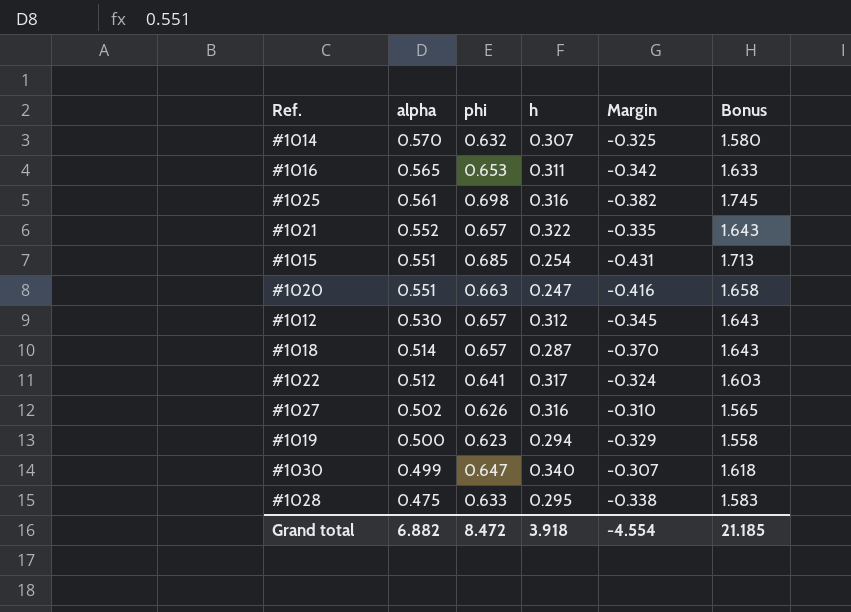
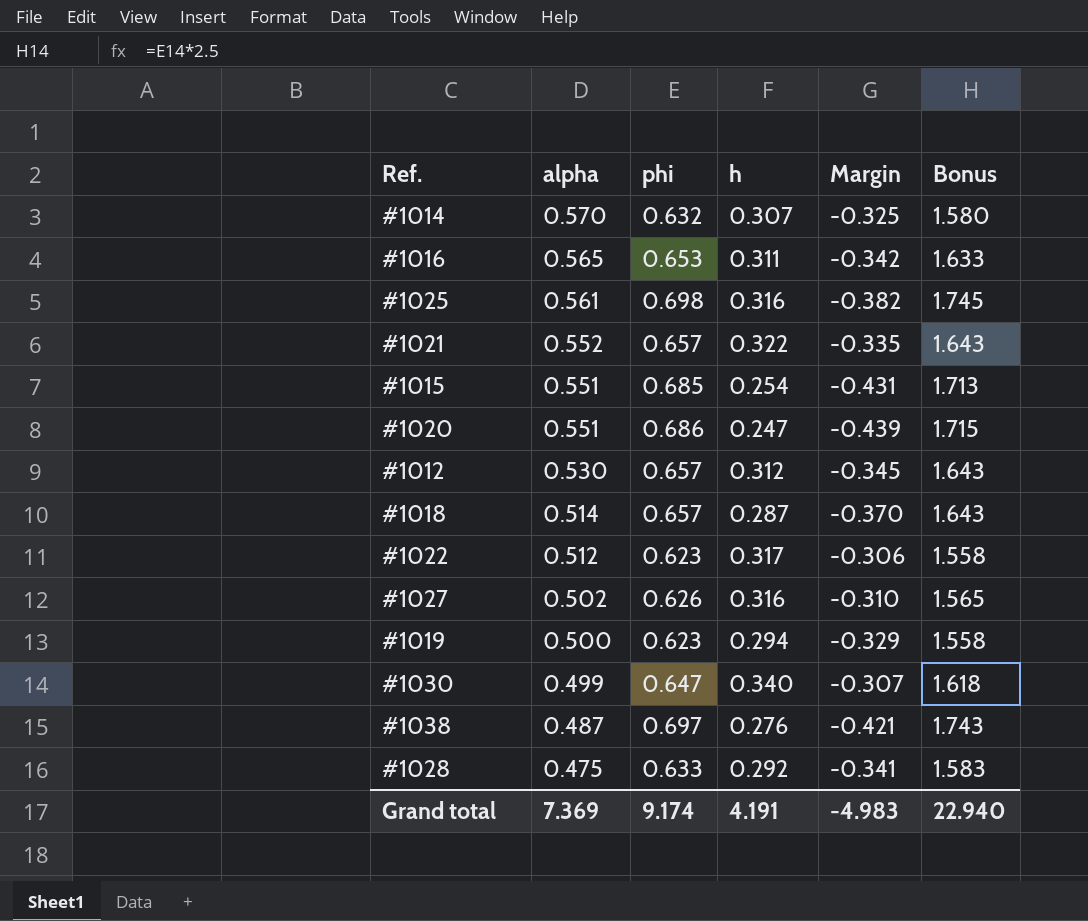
#1020 | phi: 0.663 -> 0.686
#1020 | Margin: -0.416 -> -0.439
#1020 | Bonus: 1.658 -> 1.715
#1022 | phi: 0.641 -> 0.623
#1022 | Margin: -0.324 -> -0.306
#1022 | Bonus: 1.603 -> 1.558
row #1038: none -> 0.487 | 0.697 | 0.276 | -0.421 | 1.743
#1028 | h: 0.295 -> 0.292
#1028 | Margin: -0.338 -> -0.341
Grand total | alpha: 6.882 -> 7.369
Grand total | phi: 8.472 -> 9.174
Grand total | h: 3.918 -> 4.191
Grand total | Margin: -4.554 -> -4.983
Grand total | Bonus: 21.185 -> 22.940

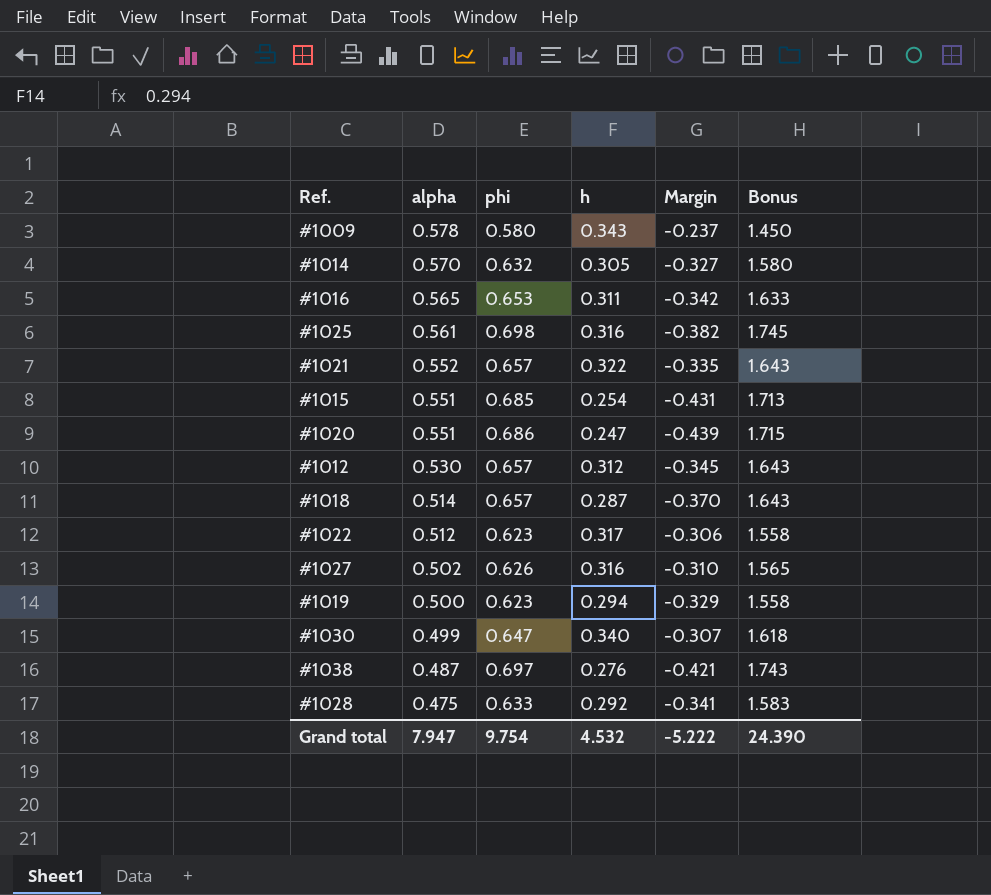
row #1009: none -> 0.578 | 0.580 | 0.343 | -0.237 | 1.450
#1014 | h: 0.307 -> 0.305
#1014 | Margin: -0.325 -> -0.327
Grand total | alpha: 7.369 -> 7.947
Grand total | phi: 9.174 -> 9.754
Grand total | h: 4.191 -> 4.532
Grand total | Margin: -4.983 -> -5.222
Grand total | Bonus: 22.940 -> 24.390

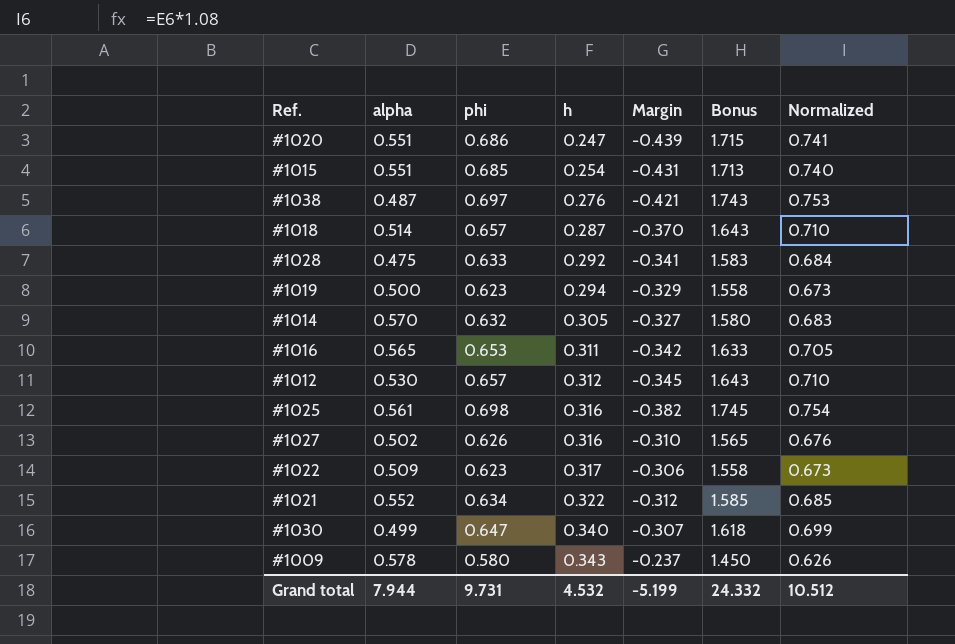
row order: alpha descending -> h ascending
column Normalized | formula: none -> [phi] * 1.08
#1022 | alpha: 0.512 -> 0.509
#1021 | phi: 0.657 -> 0.634
#1021 | Margin: -0.335 -> -0.312
#1021 | Bonus: 1.643 -> 1.585
Grand total | alpha: 7.947 -> 7.944
Grand total | phi: 9.754 -> 9.731
Grand total | Margin: -5.222 -> -5.199
Grand total | Bonus: 24.390 -> 24.332

